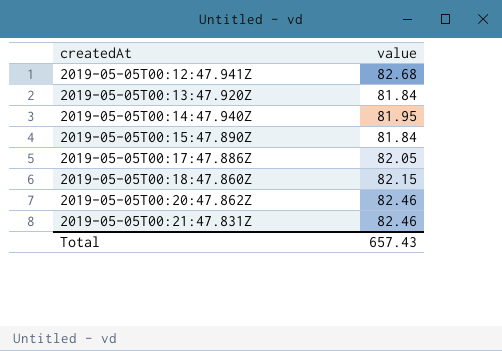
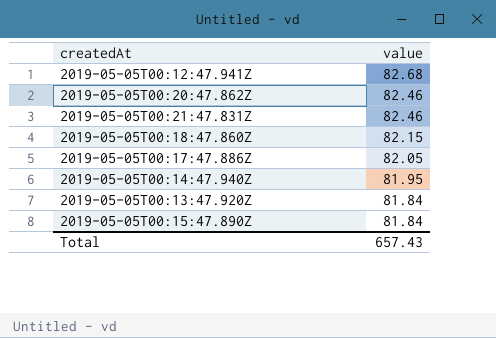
row order: createdAt ascending -> value descending

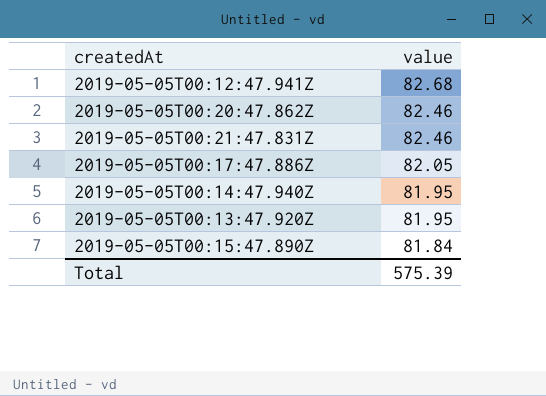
row 2019-05-05T00:18:47.860Z: 82.15 -> none
2019-05-05T00:13:47.920Z | value: 81.84 -> 81.95
Total | value: 657.43 -> 575.39

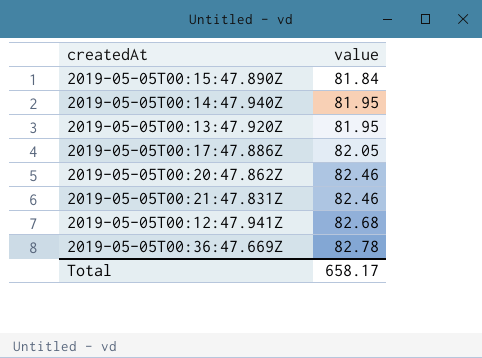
row order: value descending -> value ascending
row 2019-05-05T00:36:47.669Z: none -> 82.78
Total | value: 575.39 -> 658.17

